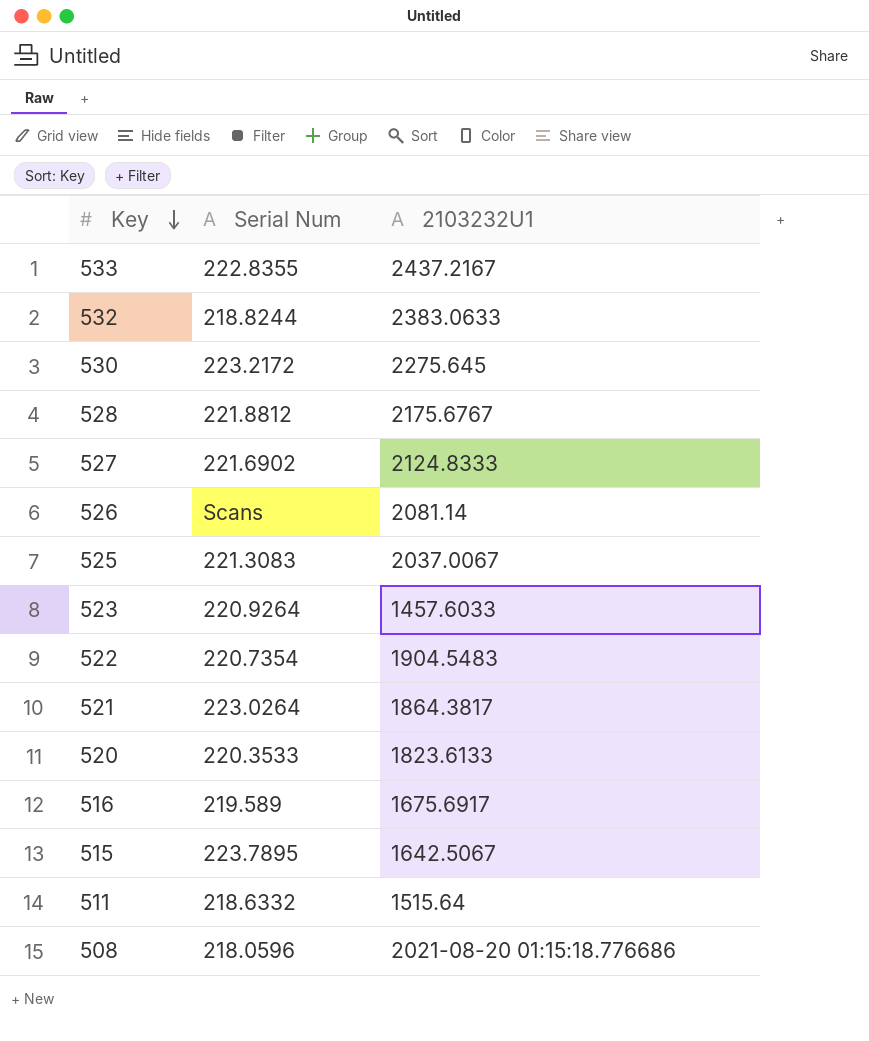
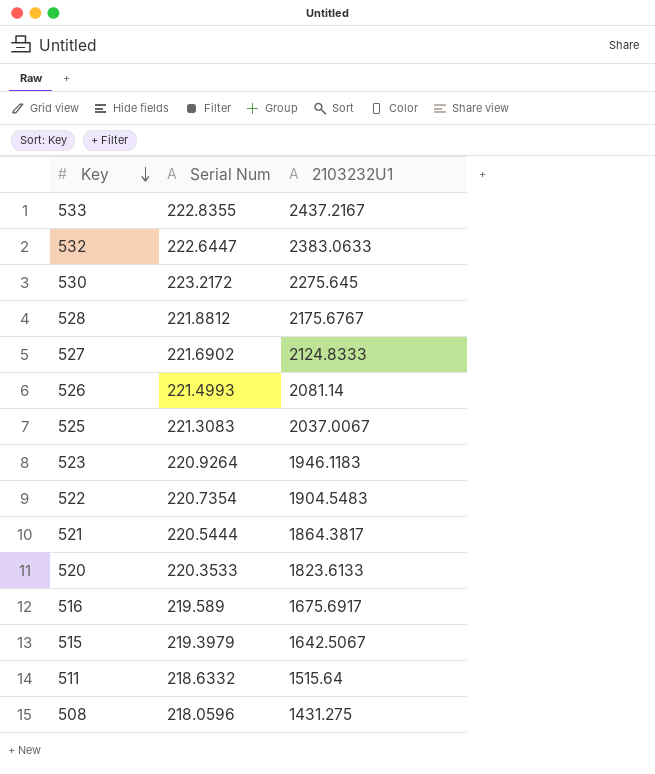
532 | Serial Num: 218.8244 -> 222.6447
526 | Serial Num: Scans -> 221.4993
523 | 2103232U1: 1457.6033 -> 1946.1183
521 | Serial Num: 223.0264 -> 220.5444
515 | Serial Num: 223.7895 -> 219.3979
508 | 2103232U1: 2021-08-20 01:15:18.776686 -> 1431.275

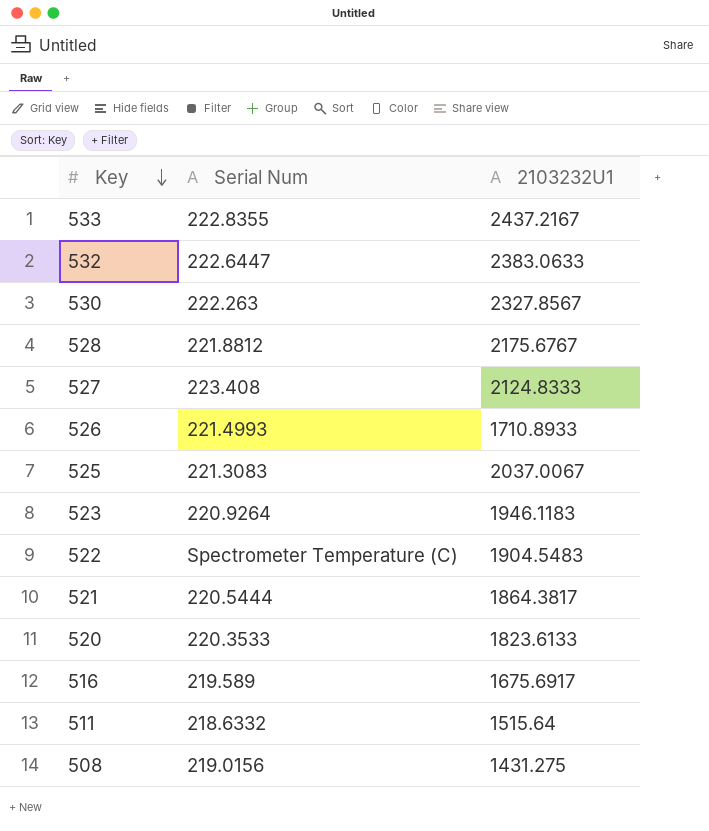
row 515: 219.3979 | 1642.5067 -> none
530 | Serial Num: 223.2172 -> 222.263
530 | 2103232U1: 2275.645 -> 2327.8567
527 | Serial Num: 221.6902 -> 223.408
526 | 2103232U1: 2081.14 -> 1710.8933
522 | Serial Num: 220.7354 -> Spectrometer Temperature (C)
508 | Serial Num: 218.0596 -> 219.0156

